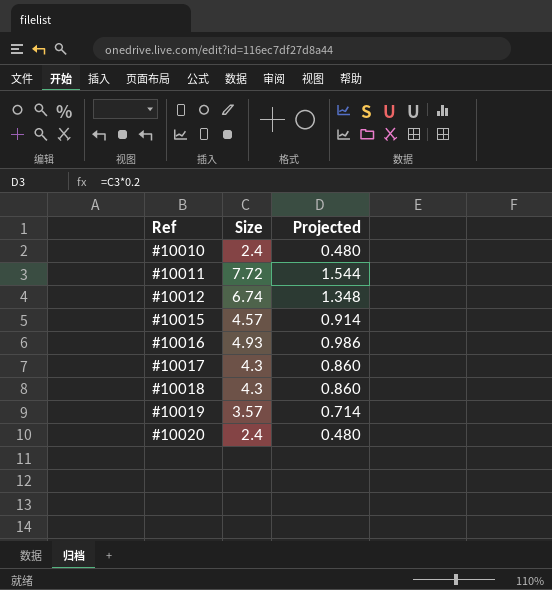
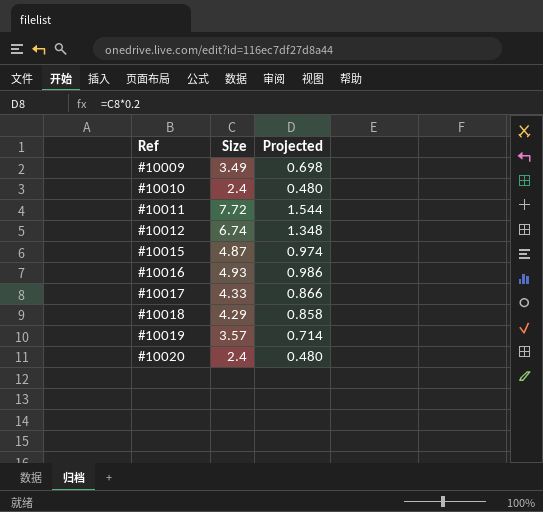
row #10009: none -> 3.49 | 0.698
#10015 | Size: 4.57 -> 4.87
#10015 | Projected: 0.914 -> 0.974
#10017 | Size: 4.3 -> 4.33
#10017 | Projected: 0.860 -> 0.866
#10018 | Size: 4.3 -> 4.29
#10018 | Projected: 0.860 -> 0.858

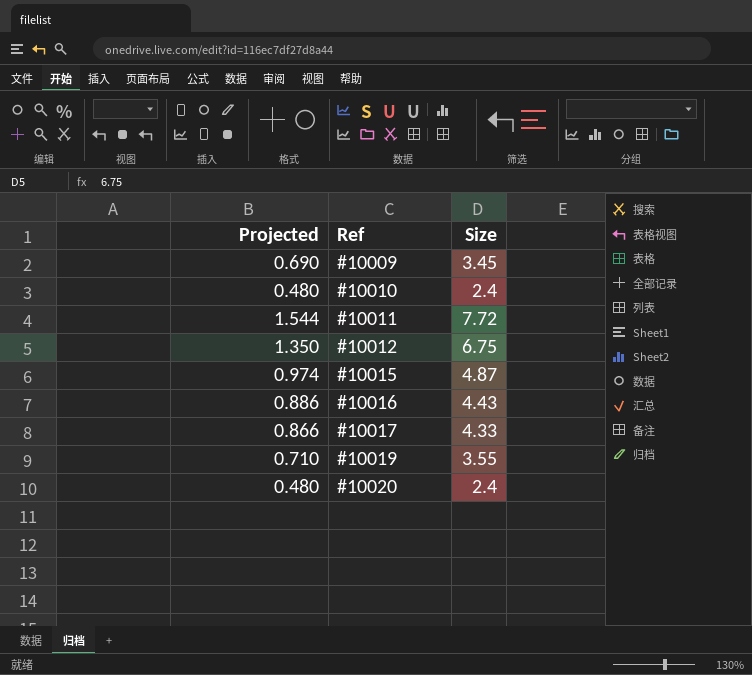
column Projected | position: 3 -> 1
row #10018: 4.29 | 0.858 -> none
#10009 | Projected: 0.698 -> 0.690
#10009 | Size: 3.49 -> 3.45
#10012 | Projected: 1.348 -> 1.350
#10012 | Size: 6.74 -> 6.75
#10016 | Projected: 0.986 -> 0.886
#10016 | Size: 4.93 -> 4.43
#10019 | Projected: 0.714 -> 0.710
#10019 | Size: 3.57 -> 3.55

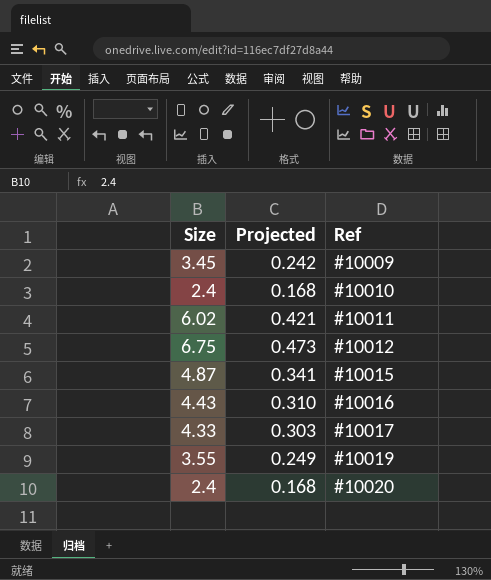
column Size | position: 3 -> 1
column Projected | formula: [Size] * 0.2 -> [Size] * 0.07
#10011 | Size: 7.72 -> 6.02

